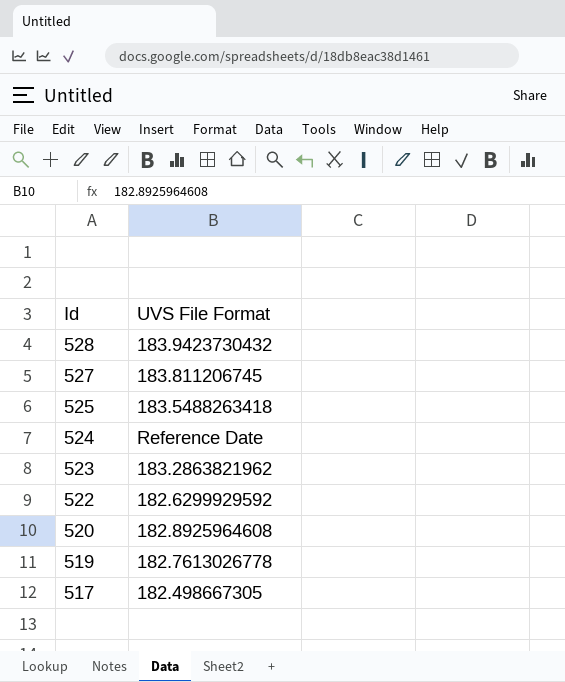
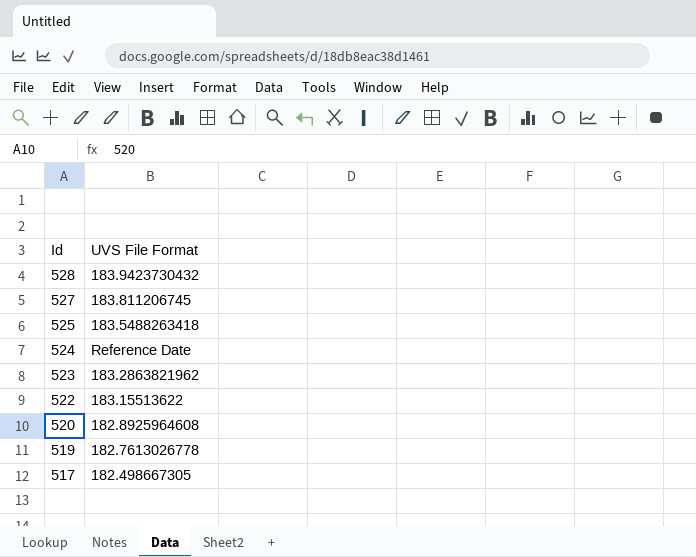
522 | UVS File Format: 182.6299929592 -> 183.15513622

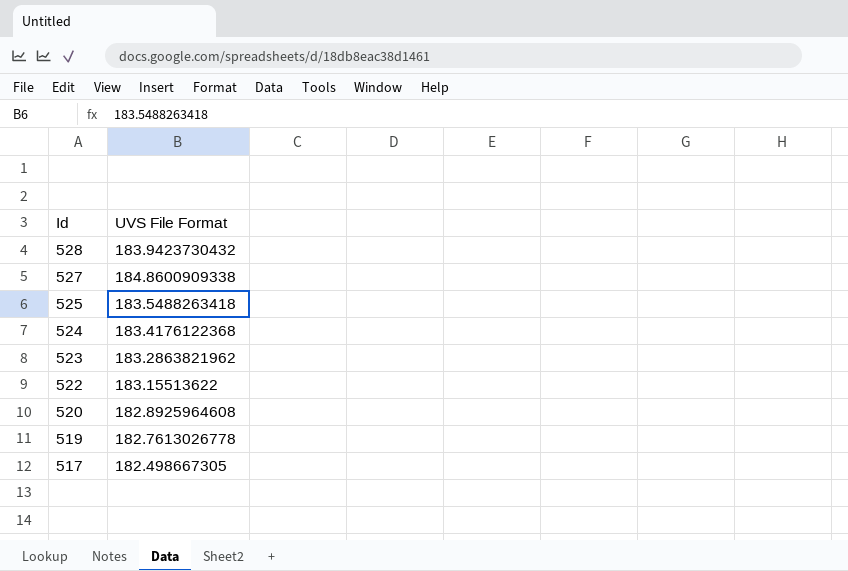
527 | UVS File Format: 183.811206745 -> 184.8600909338
524 | UVS File Format: Reference Date -> 183.4176122368

